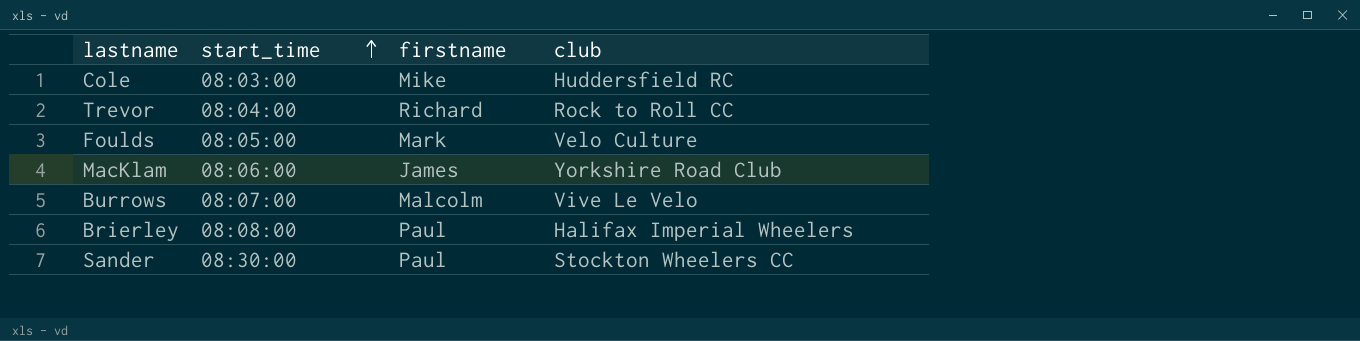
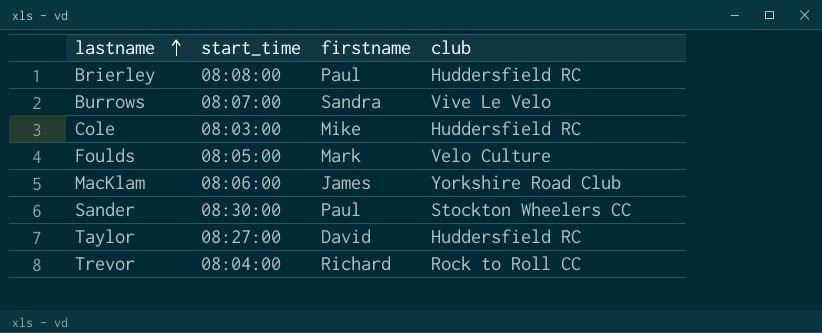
row order: start_time ascending -> lastname ascending
Brierley | club: Halifax Imperial Wheelers -> Huddersfield RC
Burrows | firstname: Malcolm -> Sandra
row Taylor: none -> 08:27:00 | David | Huddersfield RC

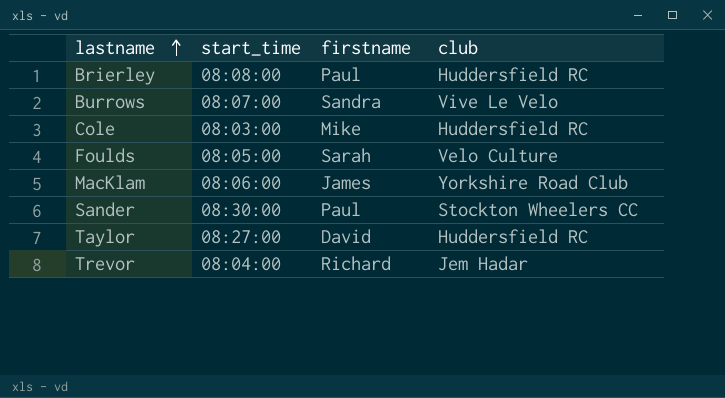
Foulds | firstname: Mark -> Sarah
Trevor | club: Rock to Roll CC -> Jem Hadar

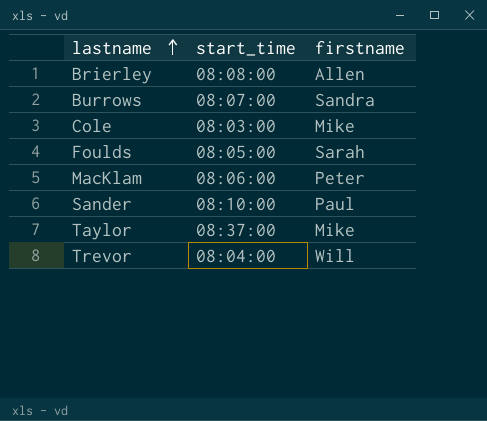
column club | position: 4 -> none
Brierley | firstname: Paul -> Allen
MacKlam | firstname: James -> Peter
Sander | start_time: 08:30:00 -> 08:10:00
Taylor | start_time: 08:27:00 -> 08:37:00
Taylor | firstname: David -> Mike
Trevor | firstname: Richard -> Will

